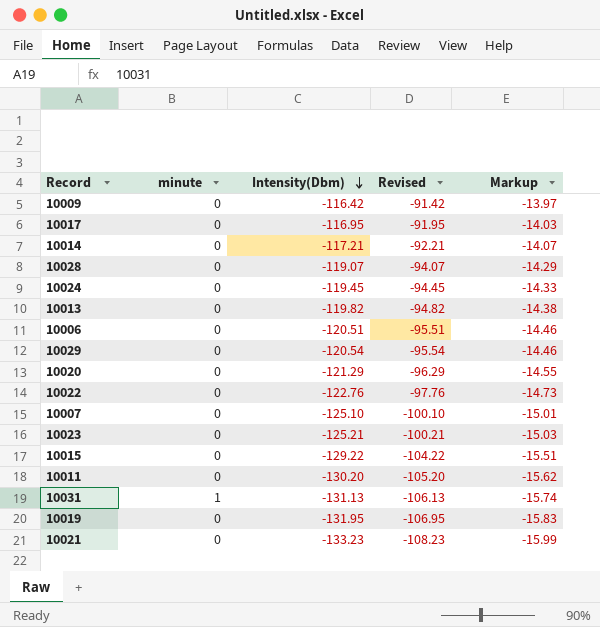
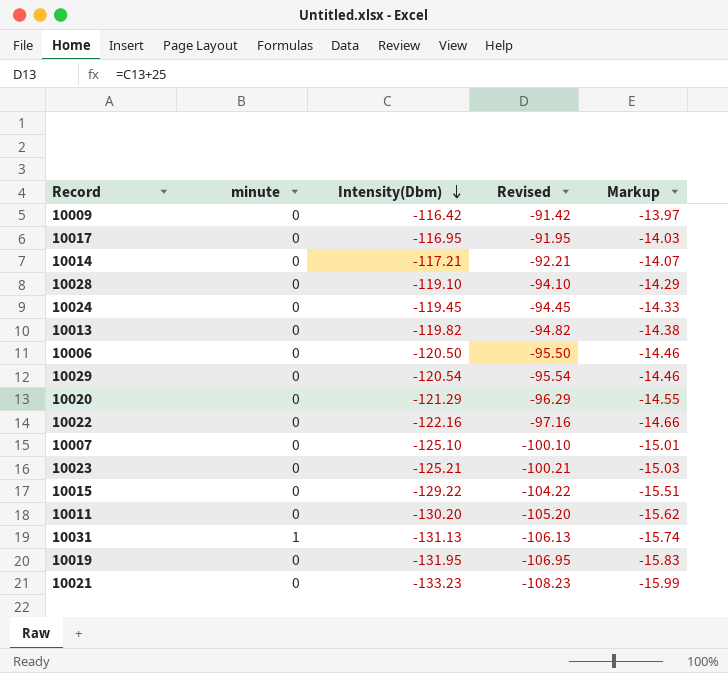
10028 | Intensity(Dbm): -119.07 -> -119.10
10028 | Revised: -94.07 -> -94.10
10006 | Intensity(Dbm): -120.51 -> -120.50
10006 | Revised: -95.51 -> -95.50
10022 | Intensity(Dbm): -122.76 -> -122.16
10022 | Revised: -97.76 -> -97.16
10022 | Markup: -14.73 -> -14.66

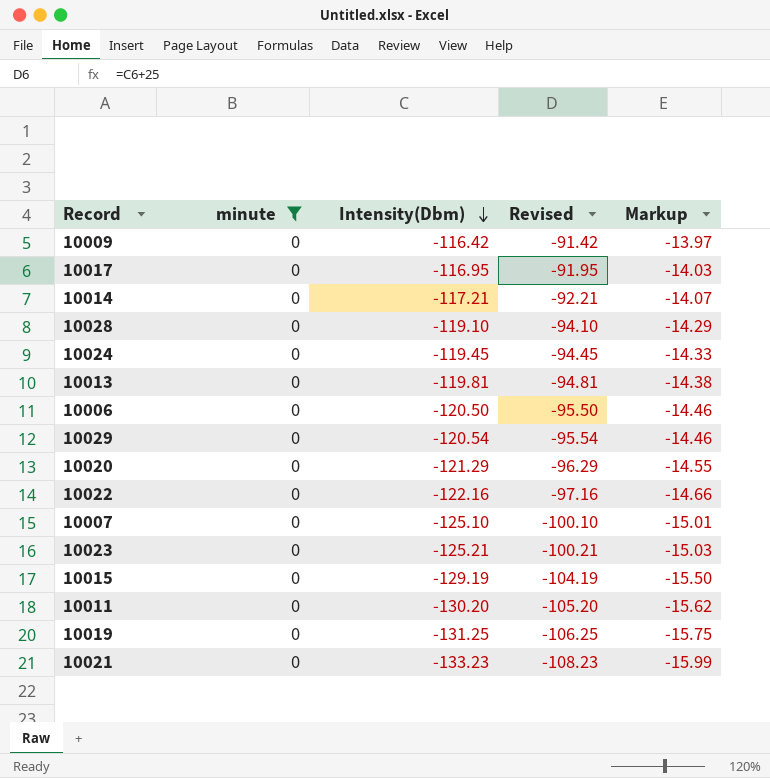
filter: none -> minute = 0
10013 | Intensity(Dbm): -119.82 -> -119.81
10013 | Revised: -94.82 -> -94.81
10015 | Intensity(Dbm): -129.22 -> -129.19
10015 | Revised: -104.22 -> -104.19
10015 | Markup: -15.51 -> -15.50
10019 | Intensity(Dbm): -131.95 -> -131.25
10019 | Revised: -106.95 -> -106.25
10019 | Markup: -15.83 -> -15.75

